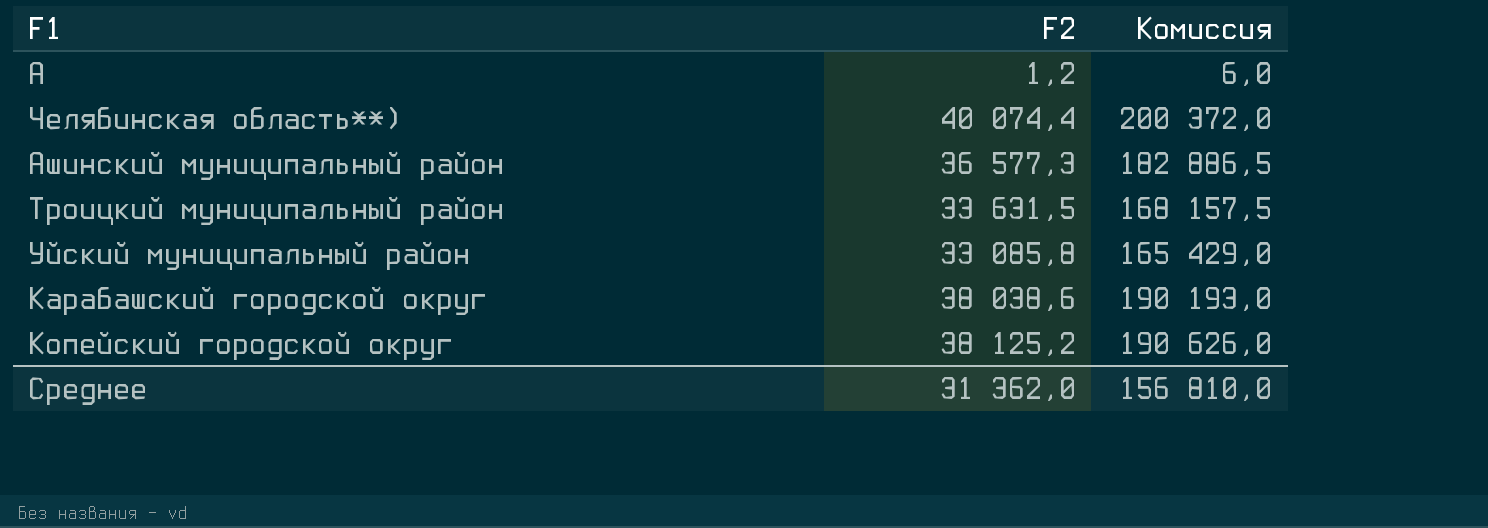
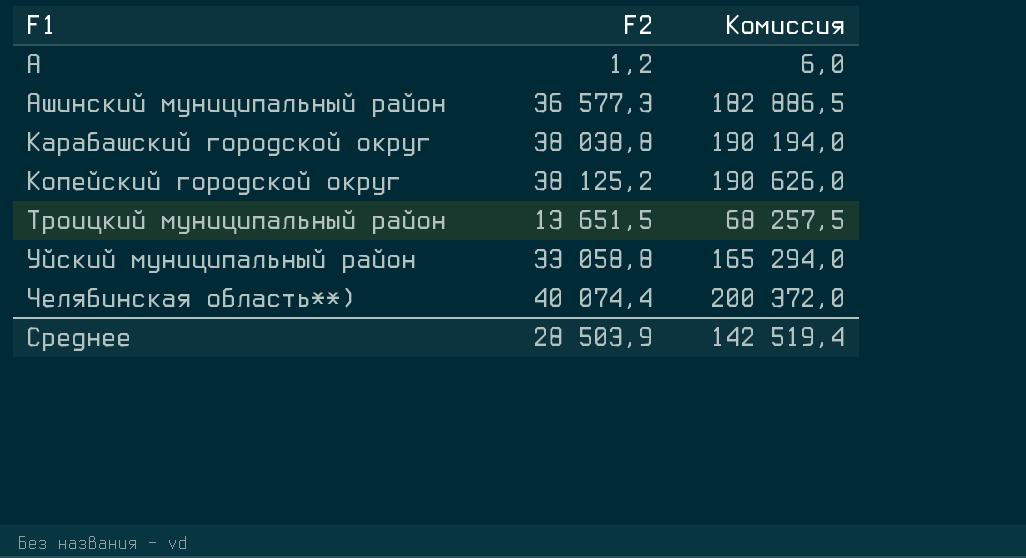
row order: none -> F1 ascending
Карабашский городской округ | F2: 38 038,6 -> 38 038,8
Карабашский городской округ | Комиссия: 190 193,0 -> 190 194,0
Троицкий муниципальный район | F2: 33 631,5 -> 13 651,5
Троицкий муниципальный район | Комиссия: 168 157,5 -> 68 257,5
Уйский муниципальный район | F2: 33 085,8 -> 33 058,8
Уйский муниципальный район | Комиссия: 165 429,0 -> 165 294,0
Среднее | F2: 31 362,0 -> 28 503,9
Среднее | Комиссия: 156 810,0 -> 142 519,4

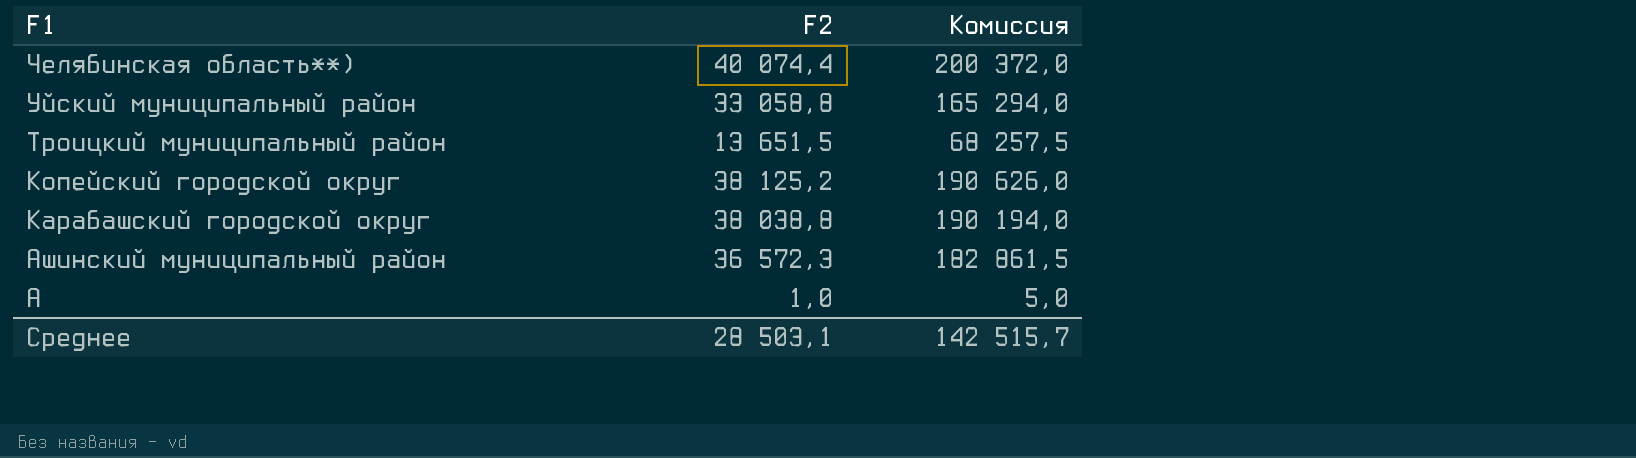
row order: F1 ascending -> F1 descending
Ашинский муниципальный район | F2: 36 577,3 -> 36 572,3
Ашинский муниципальный район | Комиссия: 182 886,5 -> 182 861,5
А | F2: 1,2 -> 1,0
А | Комиссия: 6,0 -> 5,0
Среднее | F2: 28 503,9 -> 28 503,1
Среднее | Комиссия: 142 519,4 -> 142 515,7

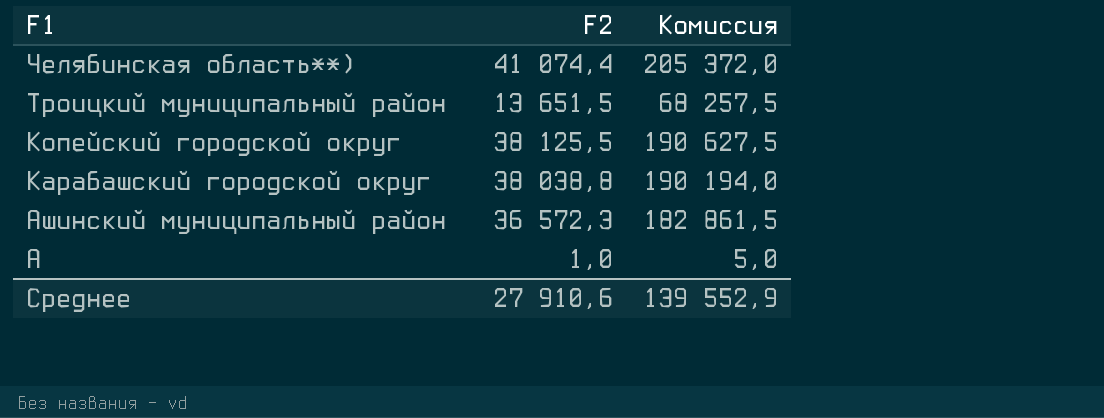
row Уйский муниципальный район: 33 058,8 | 165 294,0 -> none
Челябинская область**) | F2: 40 074,4 -> 41 074,4
Челябинская область**) | Комиссия: 200 372,0 -> 205 372,0
Копейский городской округ | F2: 38 125,2 -> 38 125,5
Копейский городской округ | Комиссия: 190 626,0 -> 190 627,5
Среднее | F2: 28 503,1 -> 27 910,6
Среднее | Комиссия: 142 515,7 -> 139 552,9

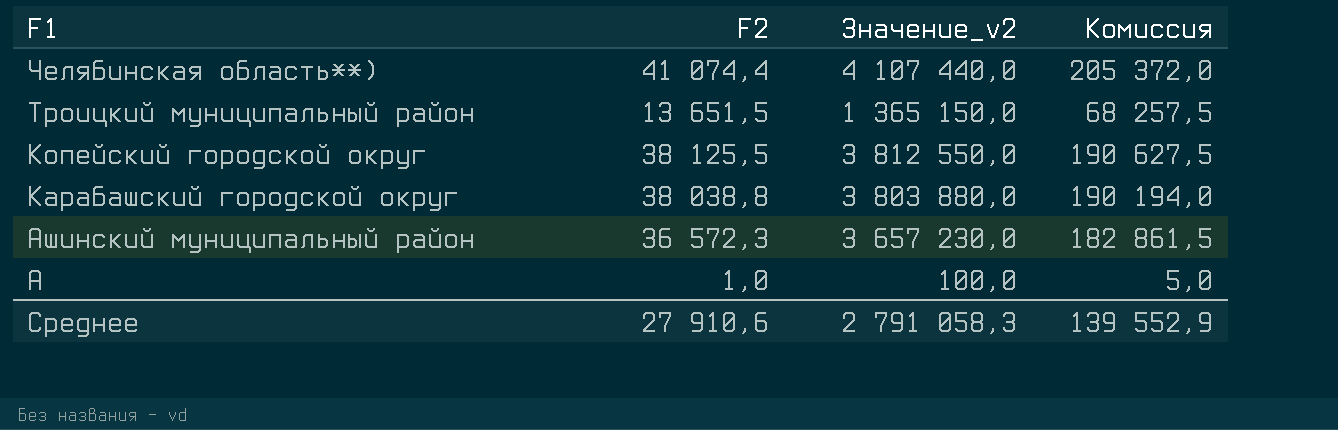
column Значение_v2 | formula: none -> [F2] * 100

